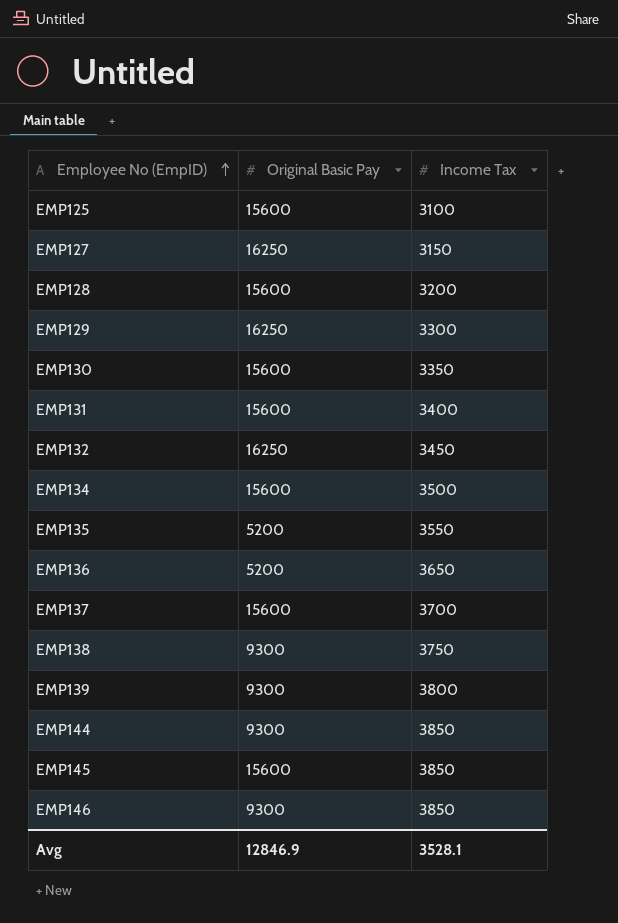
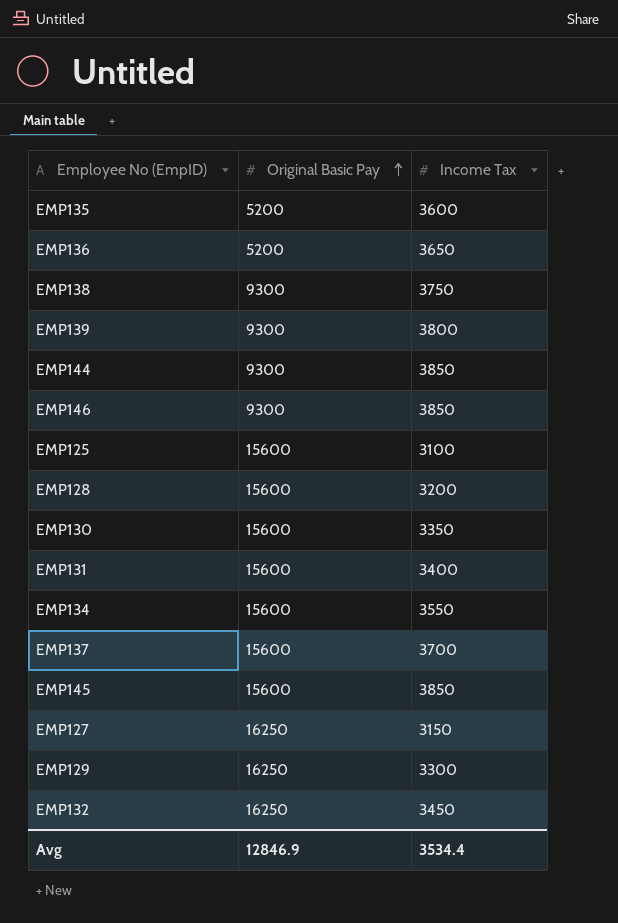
row order: Employee No (EmpID) ascending -> Original Basic Pay ascending
EMP135 | Income Tax: 3550 -> 3600
EMP134 | Income Tax: 3500 -> 3550
Avg | Income Tax: 3528.1 -> 3534.4

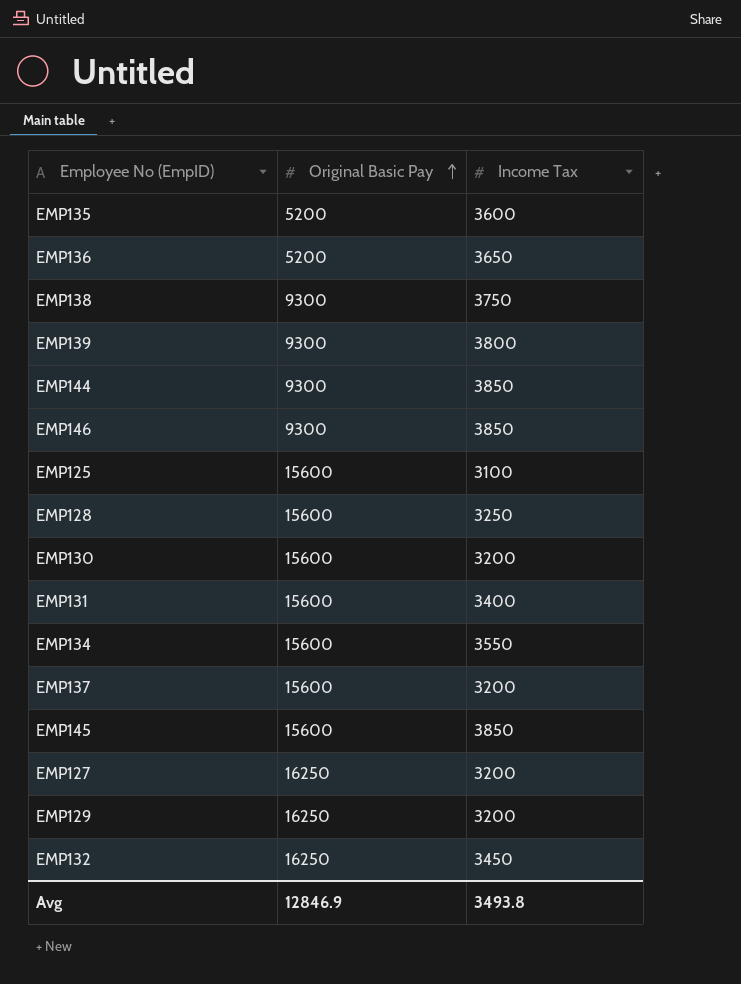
EMP128 | Income Tax: 3200 -> 3250
EMP130 | Income Tax: 3350 -> 3200
EMP137 | Income Tax: 3700 -> 3200
EMP127 | Income Tax: 3150 -> 3200
EMP129 | Income Tax: 3300 -> 3200
Avg | Income Tax: 3534.4 -> 3493.8

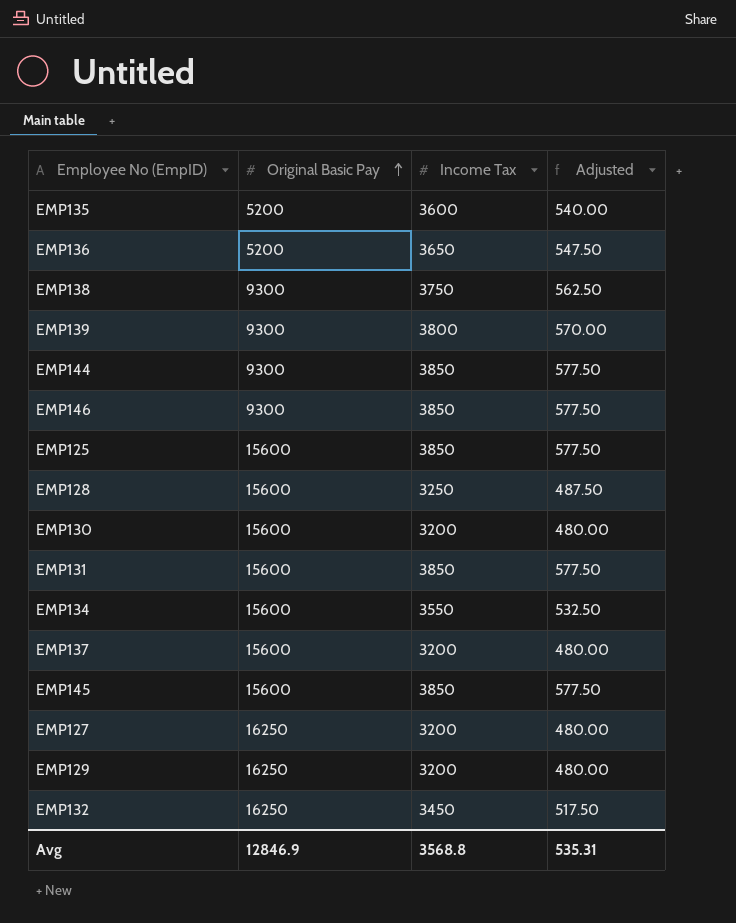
column Adjusted | formula: none -> [Income Tax] * 0.15
EMP125 | Income Tax: 3100 -> 3850
EMP131 | Income Tax: 3400 -> 3850
Avg | Income Tax: 3493.8 -> 3568.8

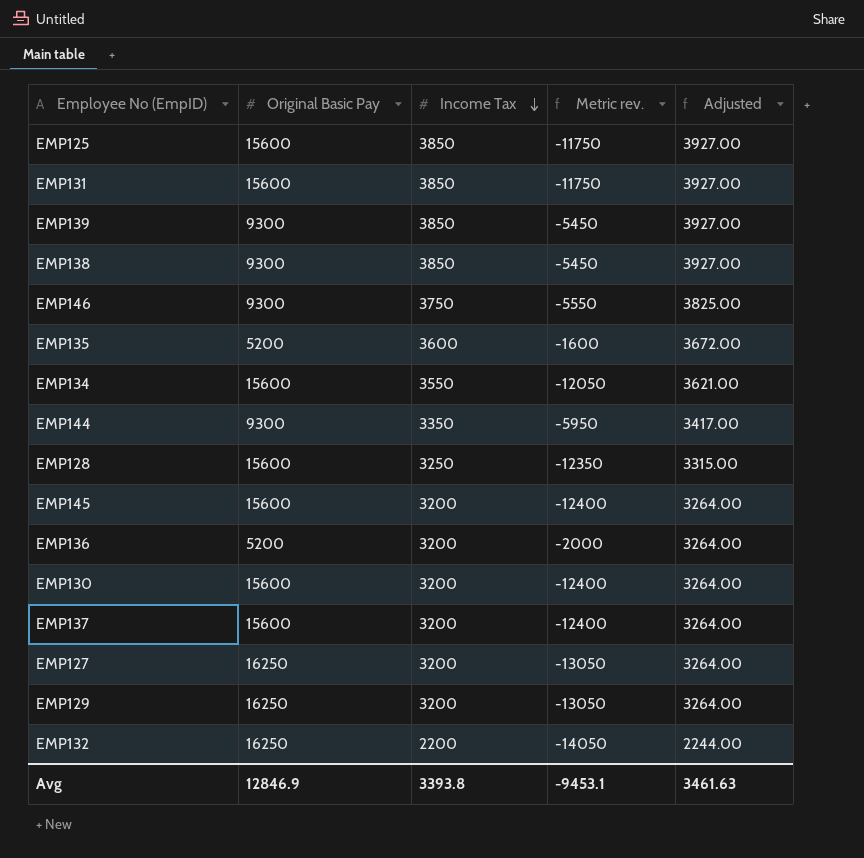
row order: Original Basic Pay ascending -> Income Tax descending
column Metric rev. | formula: none -> [Income Tax] - [Original Basic Pay]
column Adjusted | formula: [Income Tax] * 0.15 -> [Income Tax] * 1.02
EMP139 | Income Tax: 3800 -> 3850
EMP138 | Income Tax: 3750 -> 3850
EMP146 | Income Tax: 3850 -> 3750
EMP144 | Income Tax: 3850 -> 3350
EMP145 | Income Tax: 3850 -> 3200
EMP136 | Income Tax: 3650 -> 3200
EMP132 | Income Tax: 3450 -> 2200
Avg | Income Tax: 3568.8 -> 3393.8
Avg | Adjusted: 535.31 -> 3461.63

